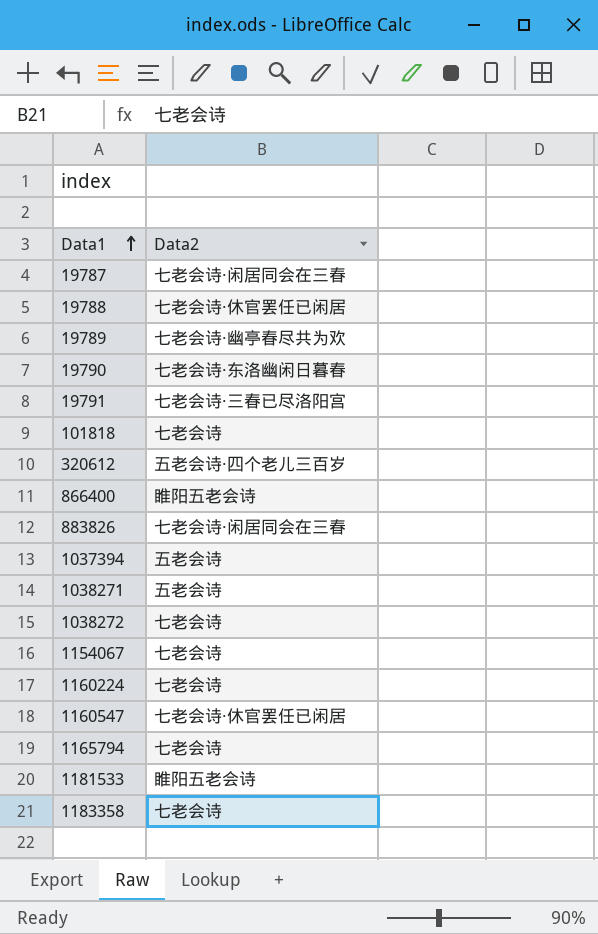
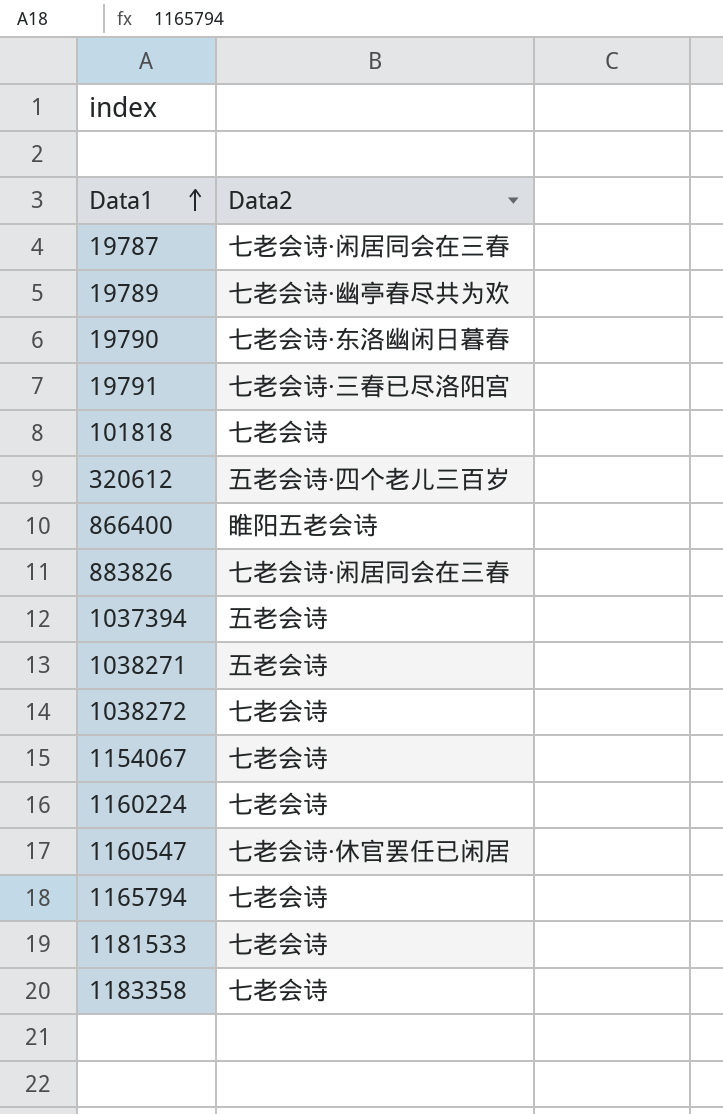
row 19788: 七老会诗·休官罢任已闲居 -> none
1181533 | Data2: 睢阳五老会诗 -> 七老会诗

